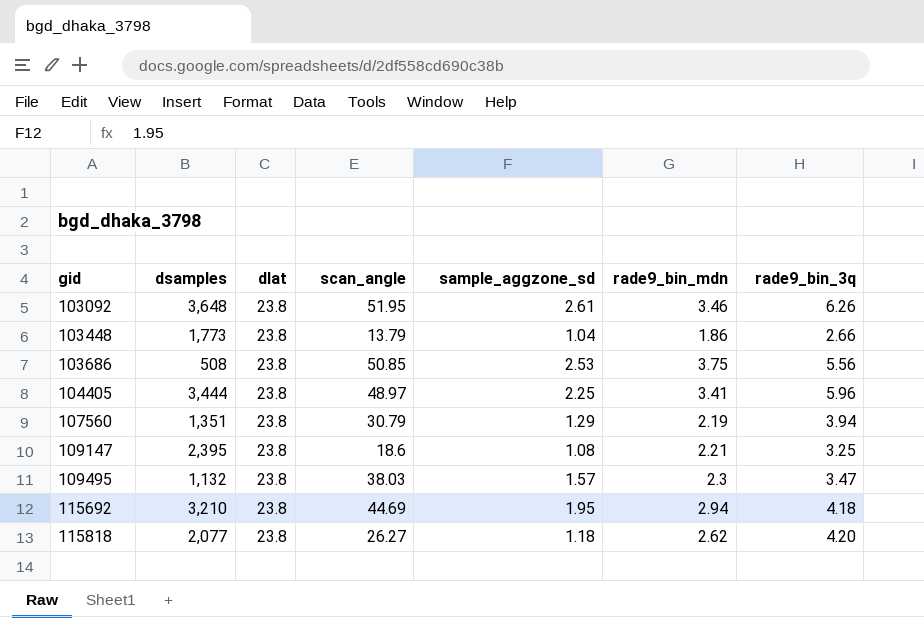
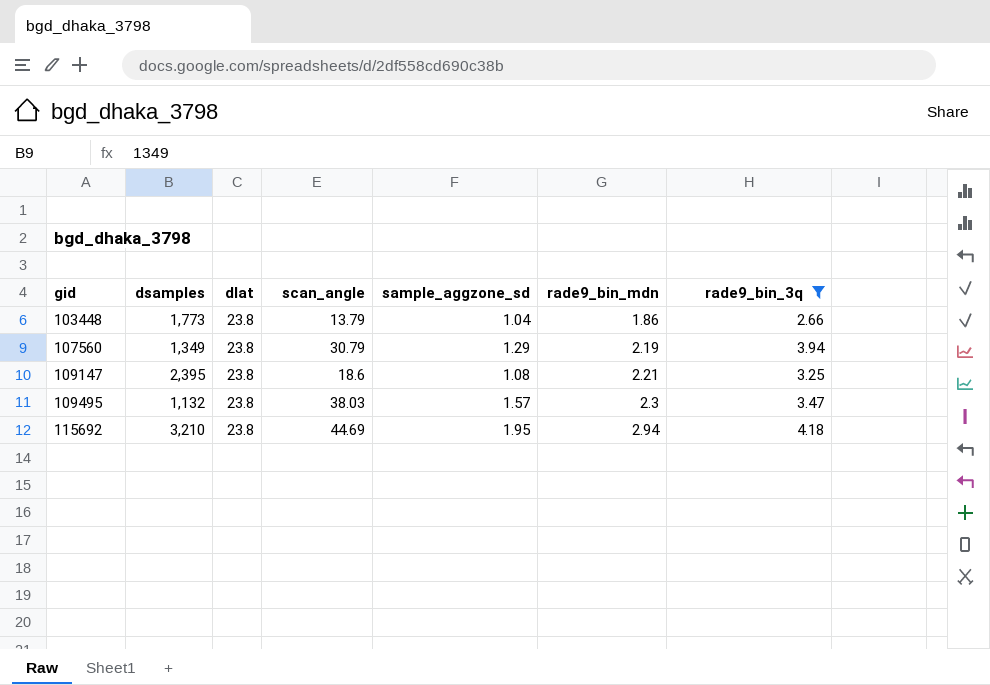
filter: none -> rade9_bin_3q <= 4.18
107560 | dsamples: 1,351 -> 1,349

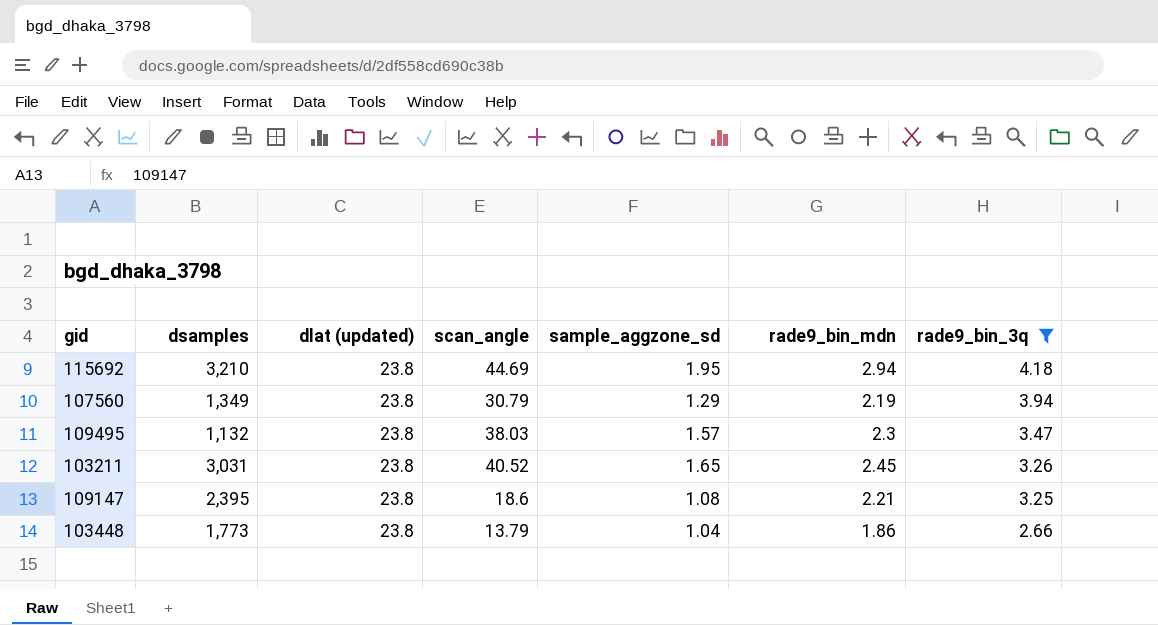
row order: gid ascending -> rade9_bin_3q descending
column name: dlat -> dlat (updated)
row 103211: none -> 3,031 | 23.8 | 40.52 | 1.65 | 2.45 | 3.26

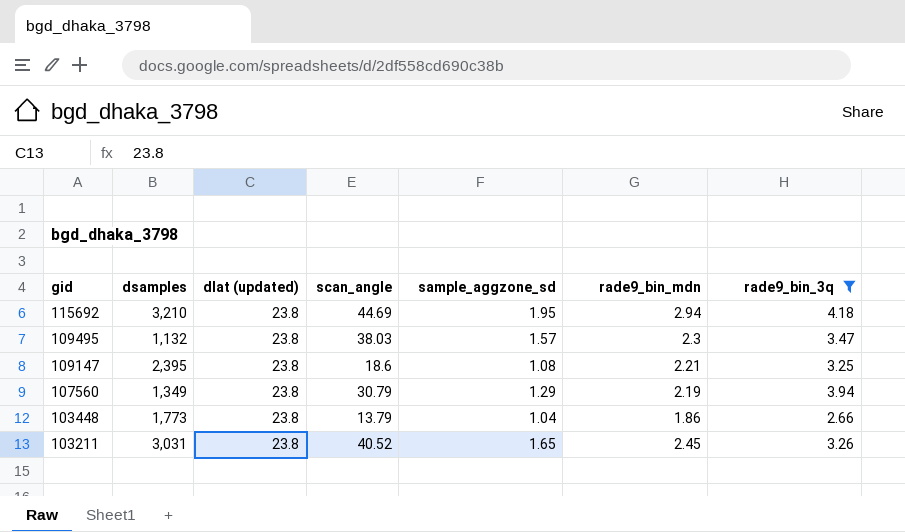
row order: rade9_bin_3q descending -> gid descending

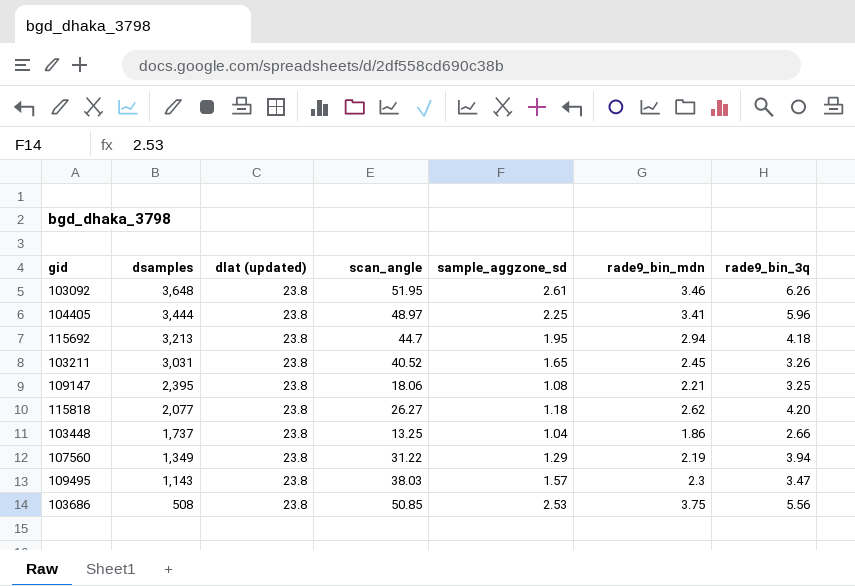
filter: rade9_bin_3q <= 4.18 -> none
row order: gid descending -> dsamples descending
115692 | dsamples: 3,210 -> 3,213
115692 | scan_angle: 44.69 -> 44.7
109147 | scan_angle: 18.6 -> 18.06
103448 | dsamples: 1,773 -> 1,737
103448 | scan_angle: 13.79 -> 13.25
107560 | scan_angle: 30.79 -> 31.22
109495 | dsamples: 1,132 -> 1,143

